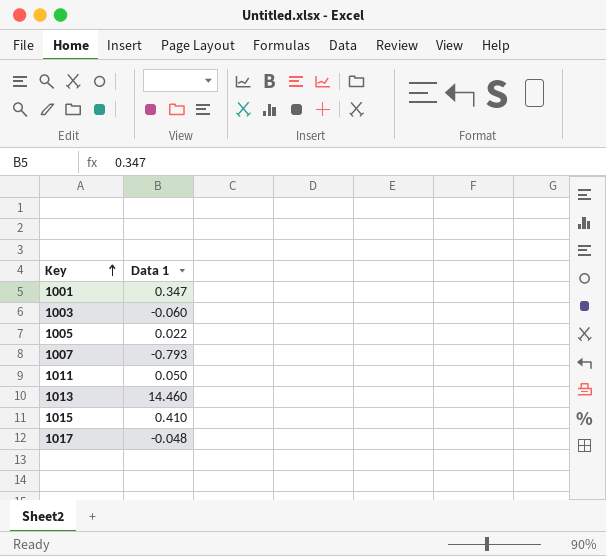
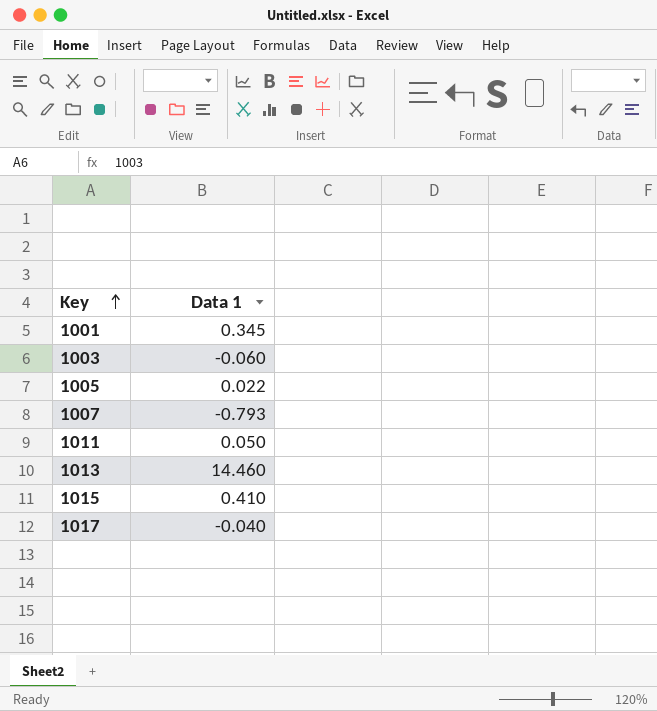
1001 | Data 1: 0.347 -> 0.345
1017 | Data 1: -0.048 -> -0.040

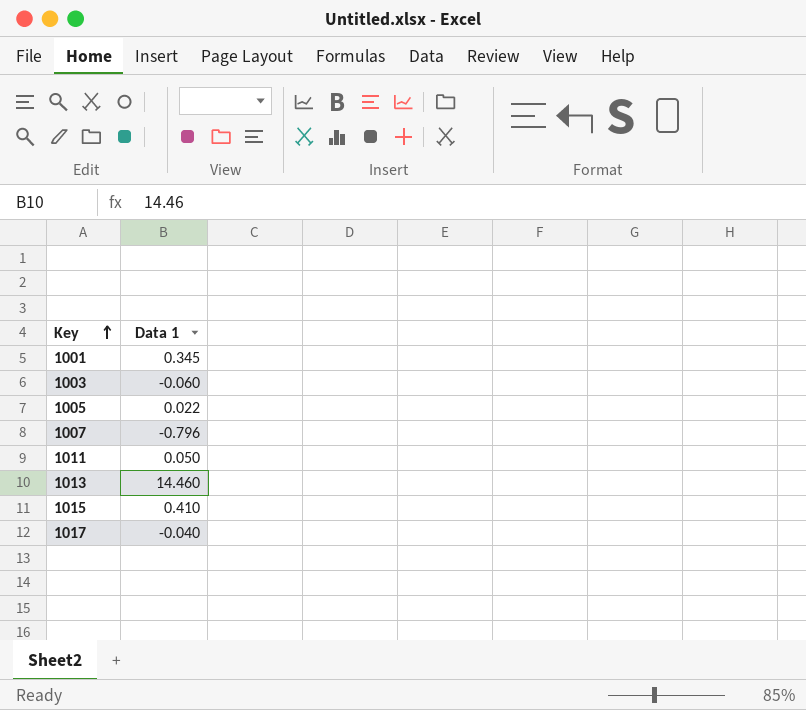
1007 | Data 1: -0.793 -> -0.796

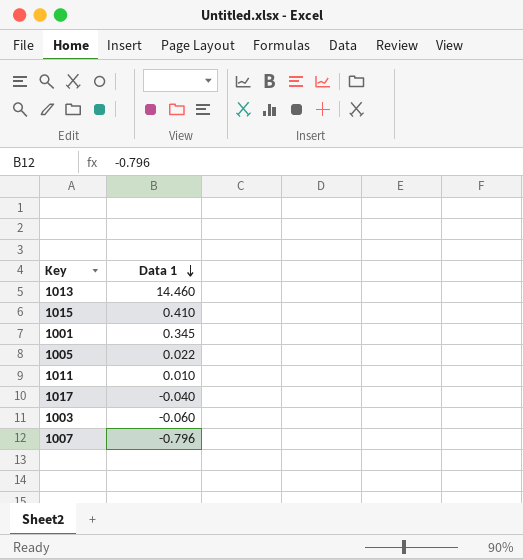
row order: Key ascending -> Data 1 descending
1011 | Data 1: 0.050 -> 0.010

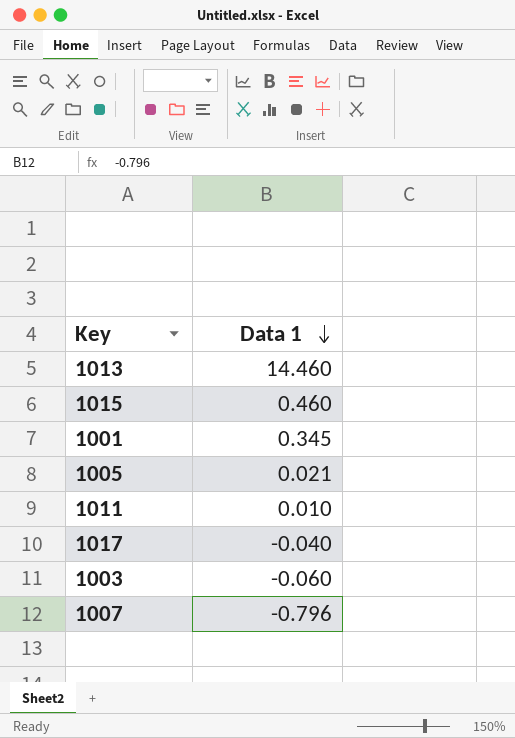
1015 | Data 1: 0.410 -> 0.460
1005 | Data 1: 0.022 -> 0.021

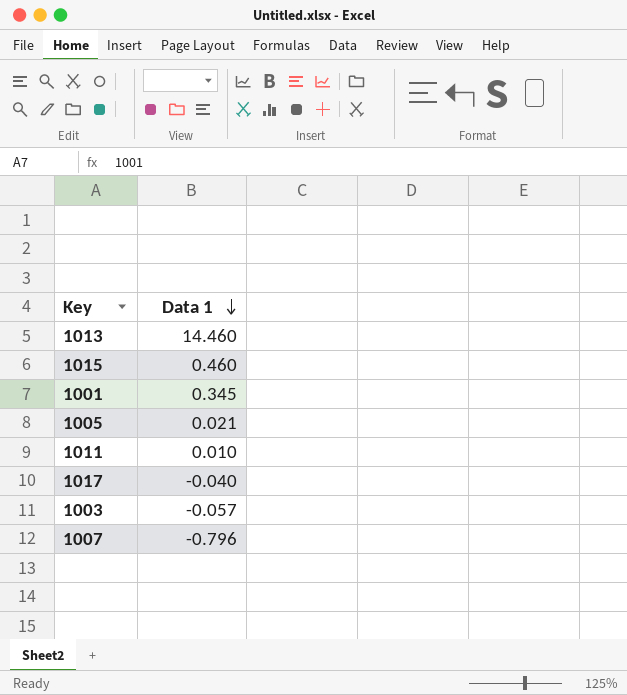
1003 | Data 1: -0.060 -> -0.057

